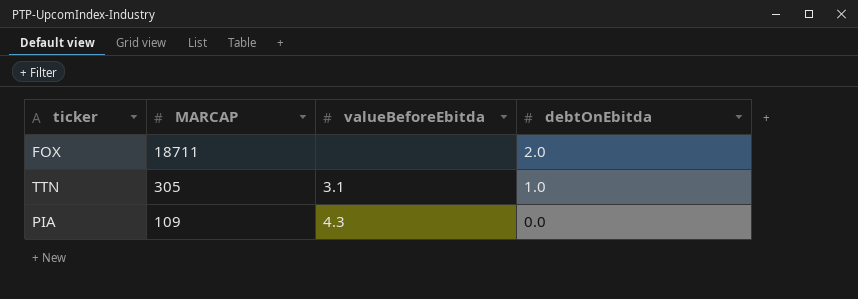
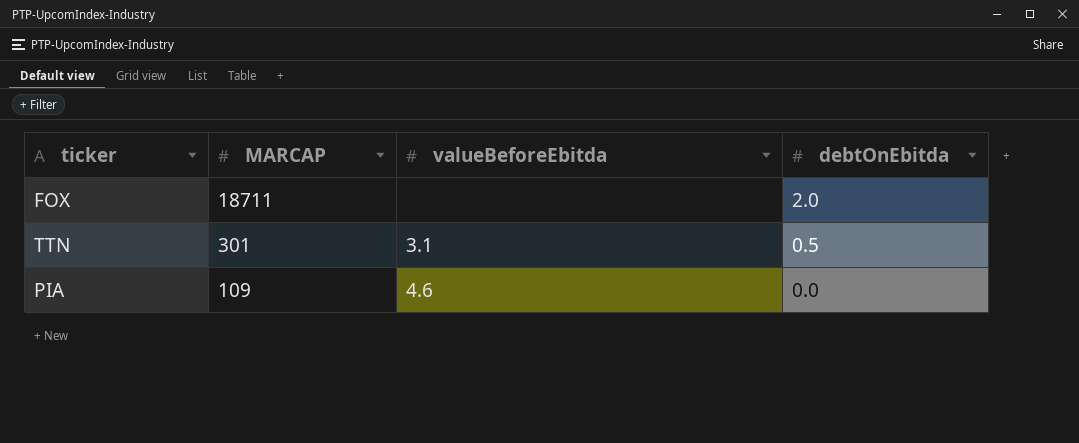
TTN | MARCAP: 305 -> 301
TTN | debtOnEbitda: 1.0 -> 0.5
PIA | valueBeforeEbitda: 4.3 -> 4.6

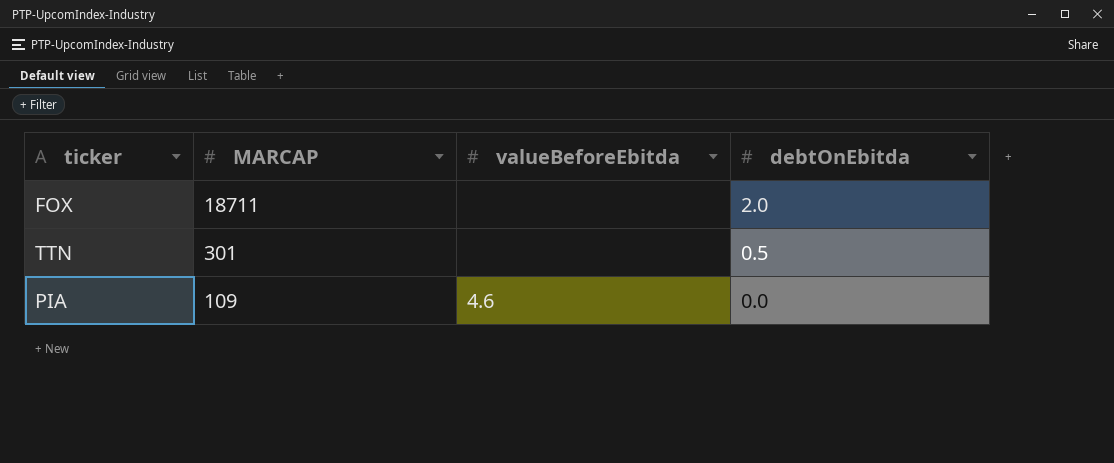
TTN | valueBeforeEbitda: 3.1 -> none

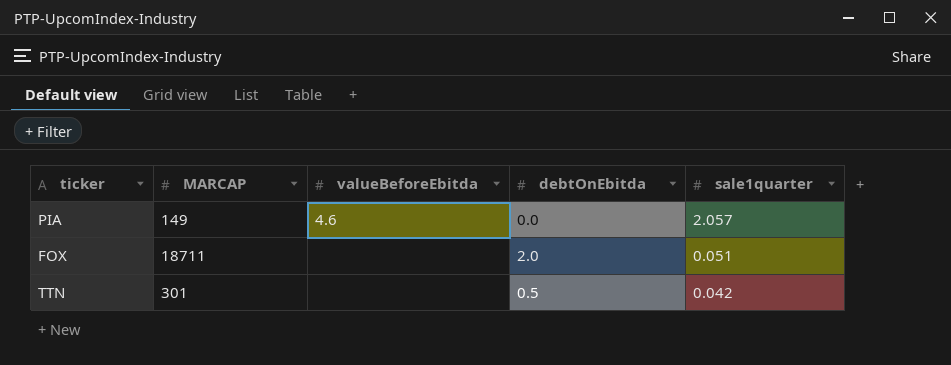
row order: MARCAP descending -> sale1quarter descending
column sale1quarter | position: none -> 5
PIA | MARCAP: 109 -> 149

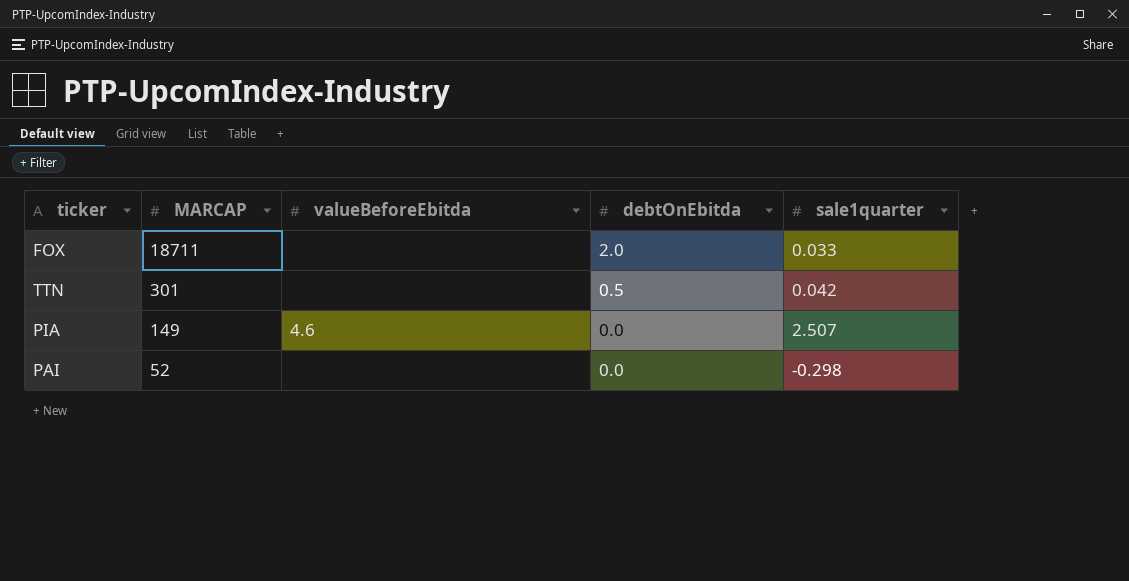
row order: sale1quarter descending -> MARCAP descending
FOX | sale1quarter: 0.051 -> 0.033
PIA | sale1quarter: 2.057 -> 2.507
row PAI: none -> 52 | none | 0.0 | -0.298

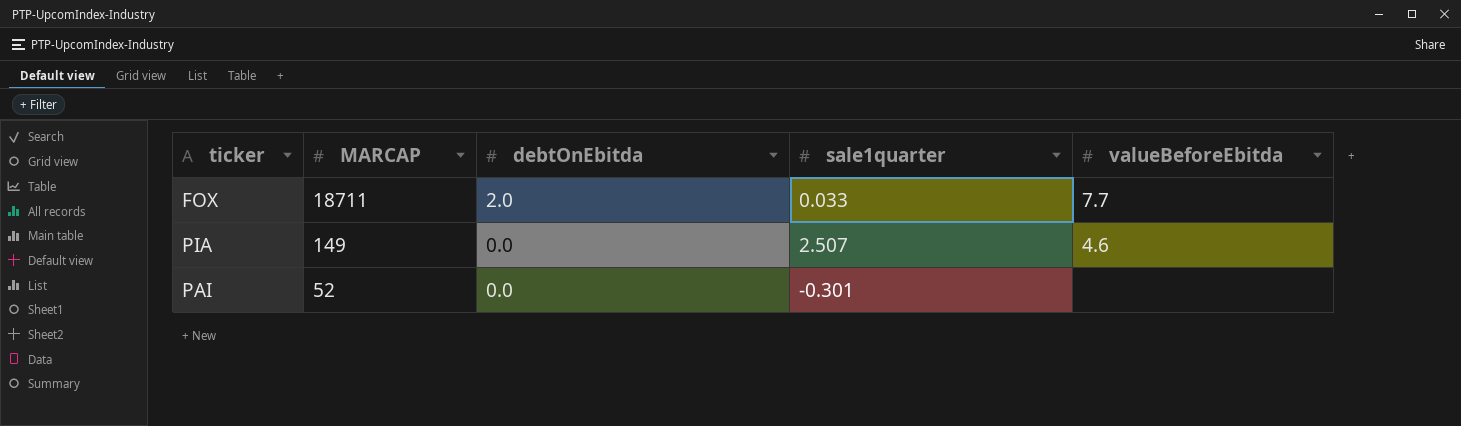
column valueBeforeEbitda | position: 3 -> 5
row TTN: 301 | none | 0.5 | 0.042 -> none
FOX | valueBeforeEbitda: none -> 7.7
PAI | sale1quarter: -0.298 -> -0.301

